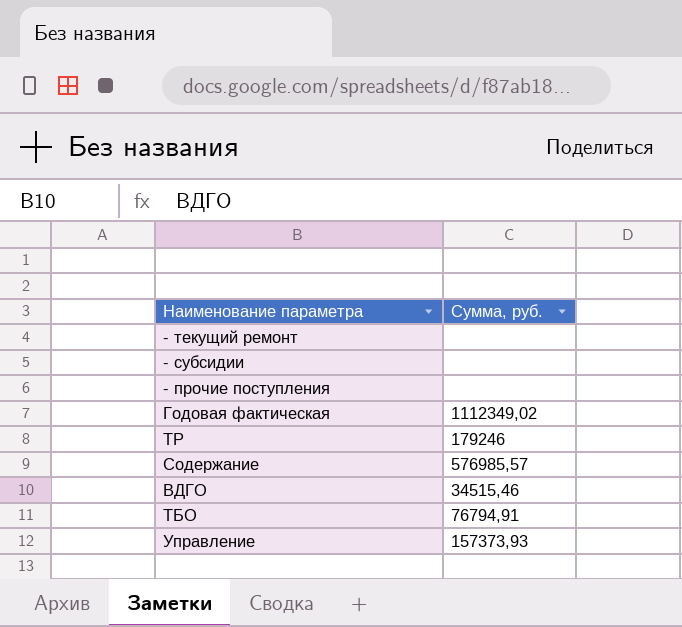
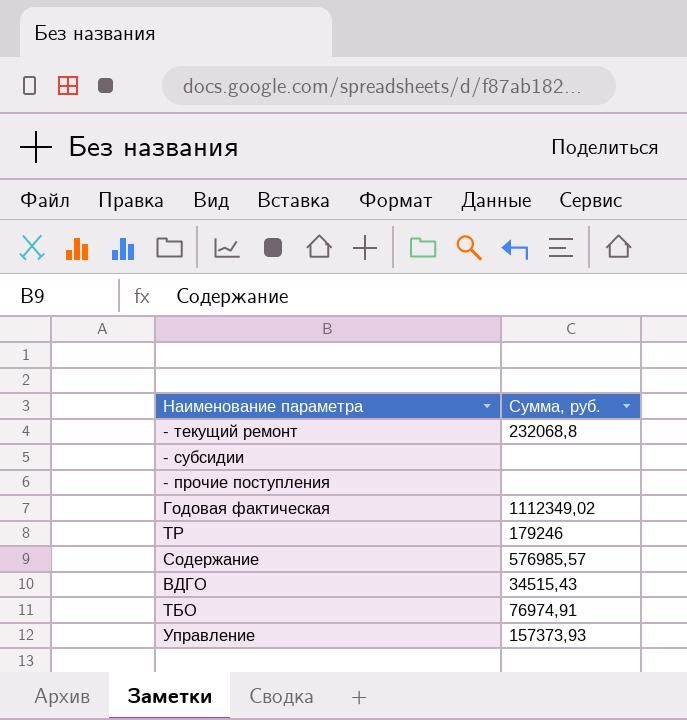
- текущий ремонт | Сумма, руб.: none -> 232068,8
ВДГО | Сумма, руб.: 34515,46 -> 34515,43
ТБО | Сумма, руб.: 76794,91 -> 76974,91

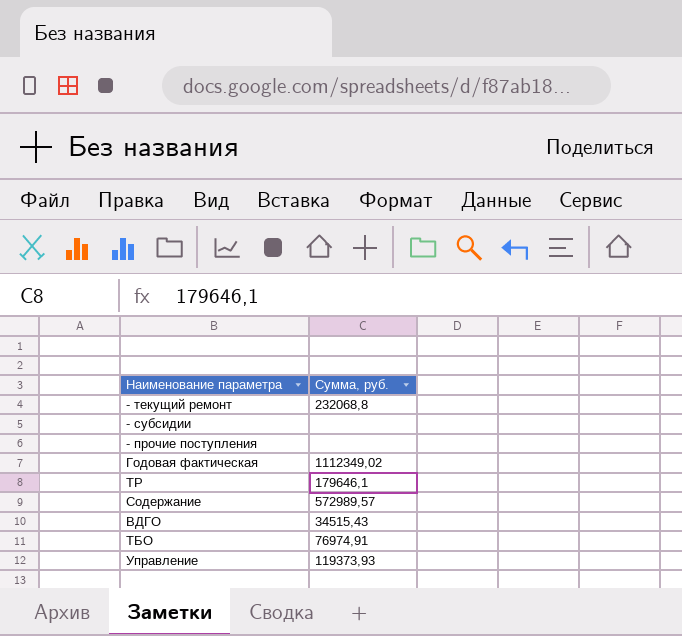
ТР | Сумма, руб.: 179246 -> 179646,1
Содержание | Сумма, руб.: 576985,57 -> 572989,57
Управление | Сумма, руб.: 157373,93 -> 119373,93

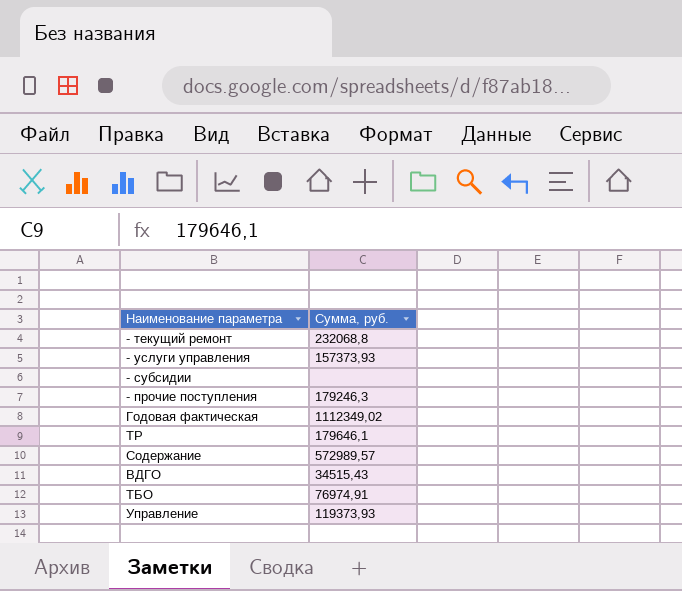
row - услуги управления: none -> 157373,93
- прочие поступления | Сумма, руб.: none -> 179246,3

